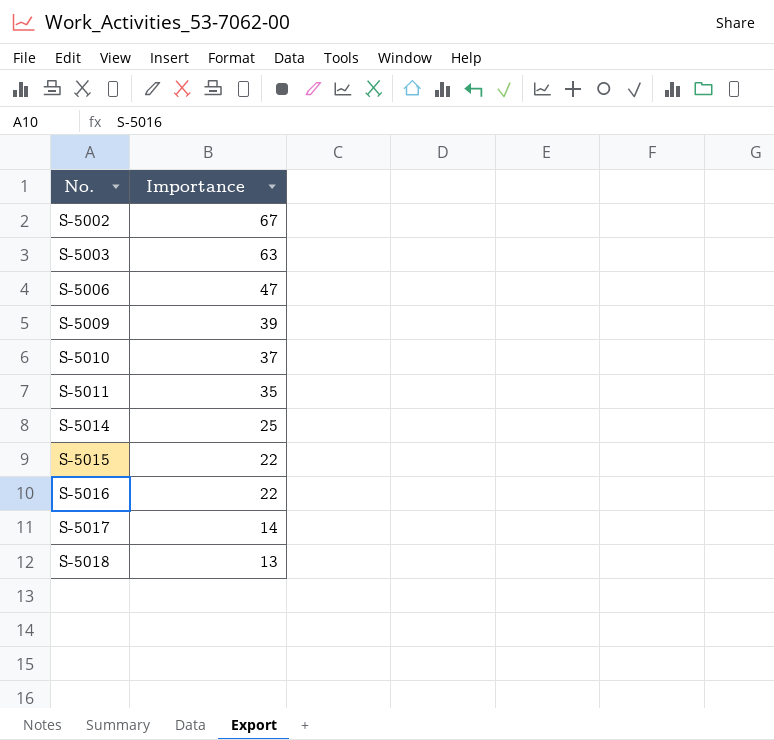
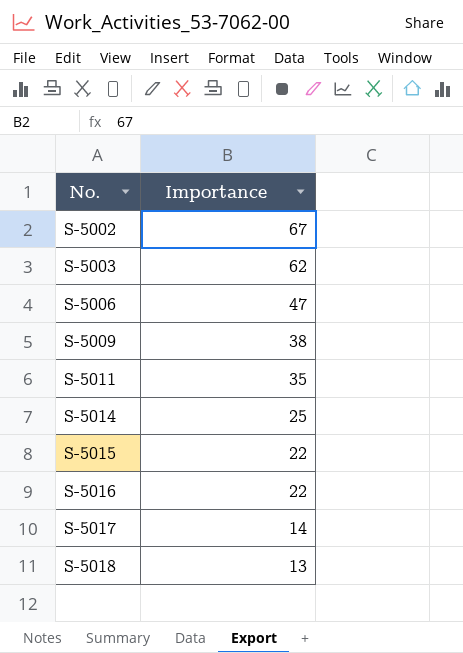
row S-5010: 37 -> none
S-5003 | Importance: 63 -> 62
S-5009 | Importance: 39 -> 38

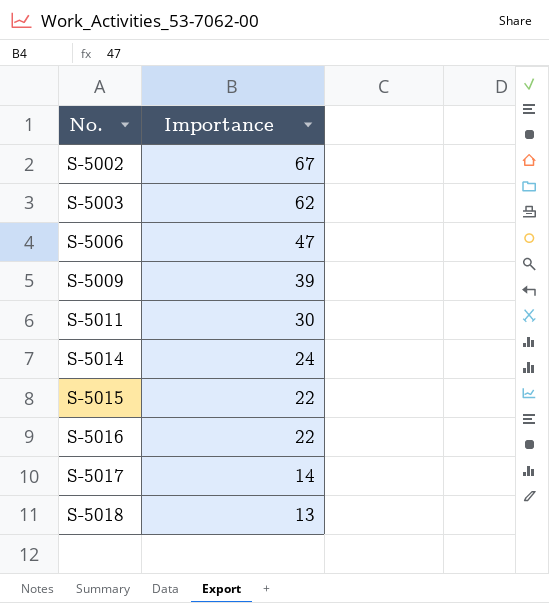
S-5009 | Importance: 38 -> 39
S-5011 | Importance: 35 -> 30
S-5014 | Importance: 25 -> 24

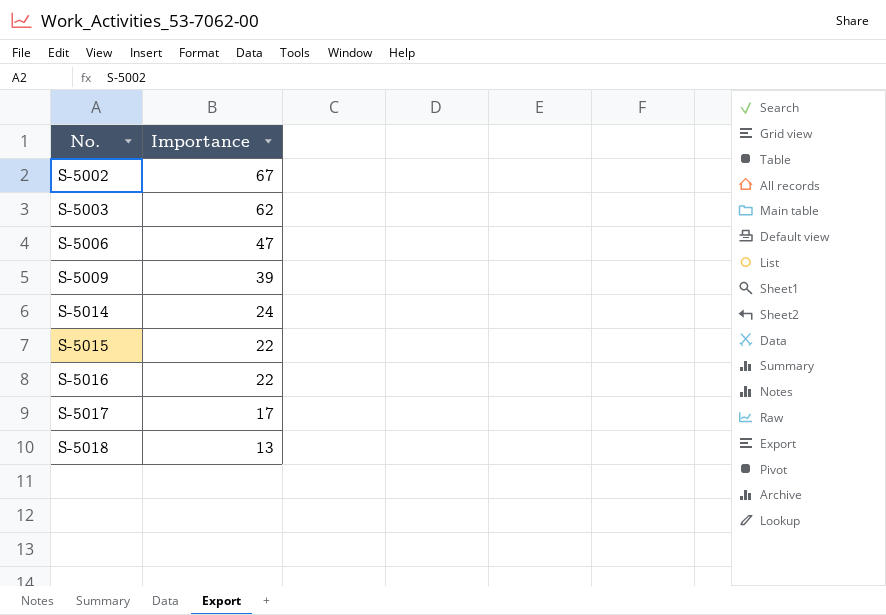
row S-5011: 30 -> none
S-5017 | Importance: 14 -> 17

